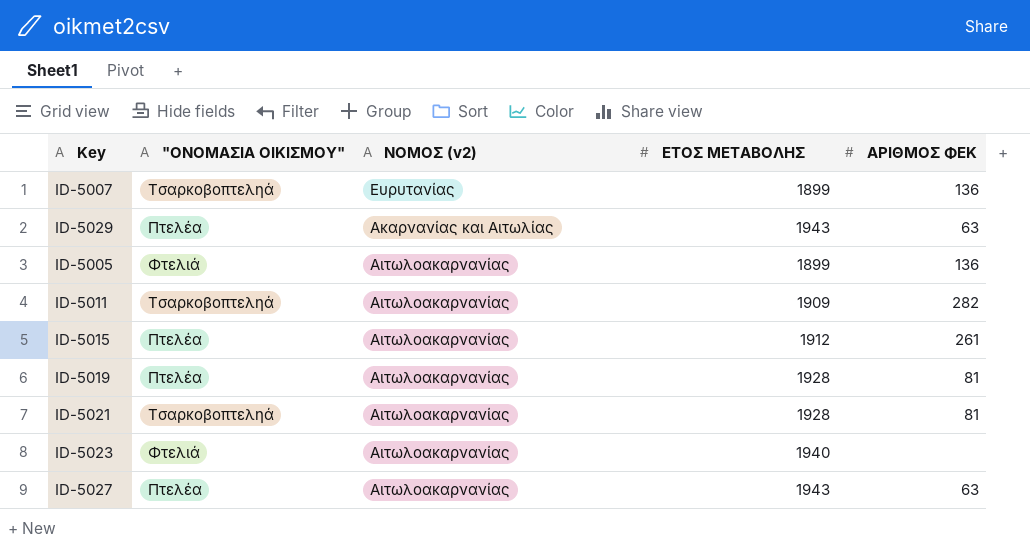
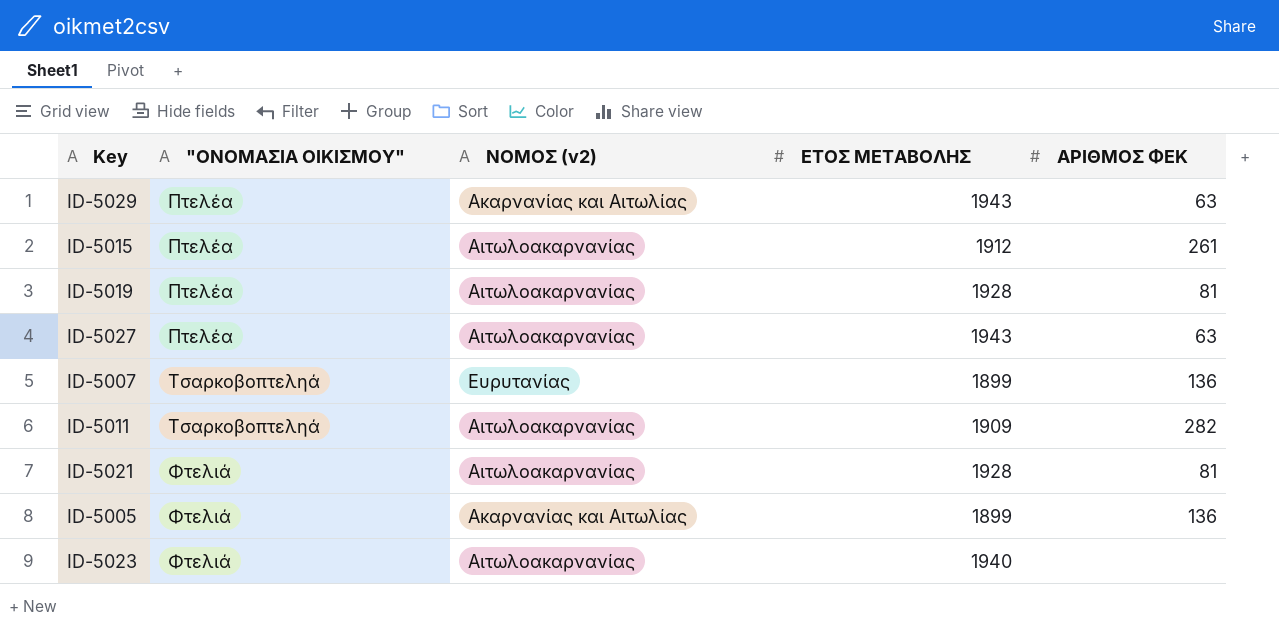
row order: ΝΟΜΟΣ (v2) descending -> "ΟΝΟΜΑΣΙΑ ΟΙΚΙΣΜΟΥ" ascending
ID-5021 | "ΟΝΟΜΑΣΙΑ ΟΙΚΙΣΜΟΥ": Τσαρκοβοπτεληά -> Φτελιά
ID-5005 | ΝΟΜΟΣ (v2): Αιτωλοακαρνανίας -> Ακαρνανίας και Αιτωλίας

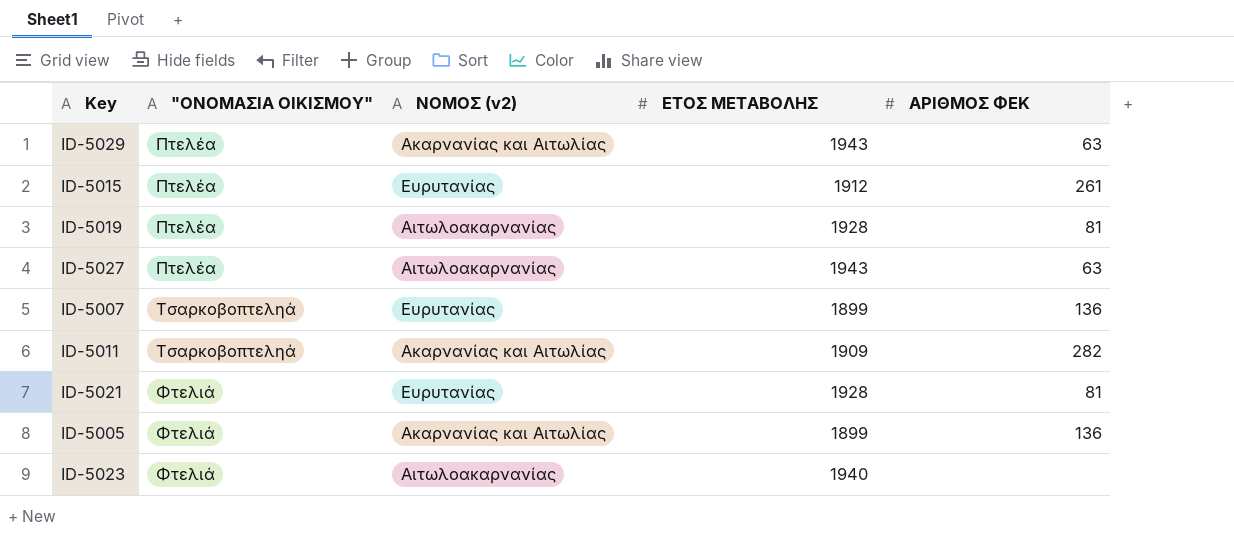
ID-5015 | ΝΟΜΟΣ (v2): Αιτωλοακαρνανίας -> Ευρυτανίας
ID-5011 | ΝΟΜΟΣ (v2): Αιτωλοακαρνανίας -> Ακαρνανίας και Αιτωλίας
ID-5021 | ΝΟΜΟΣ (v2): Αιτωλοακαρνανίας -> Ευρυτανίας

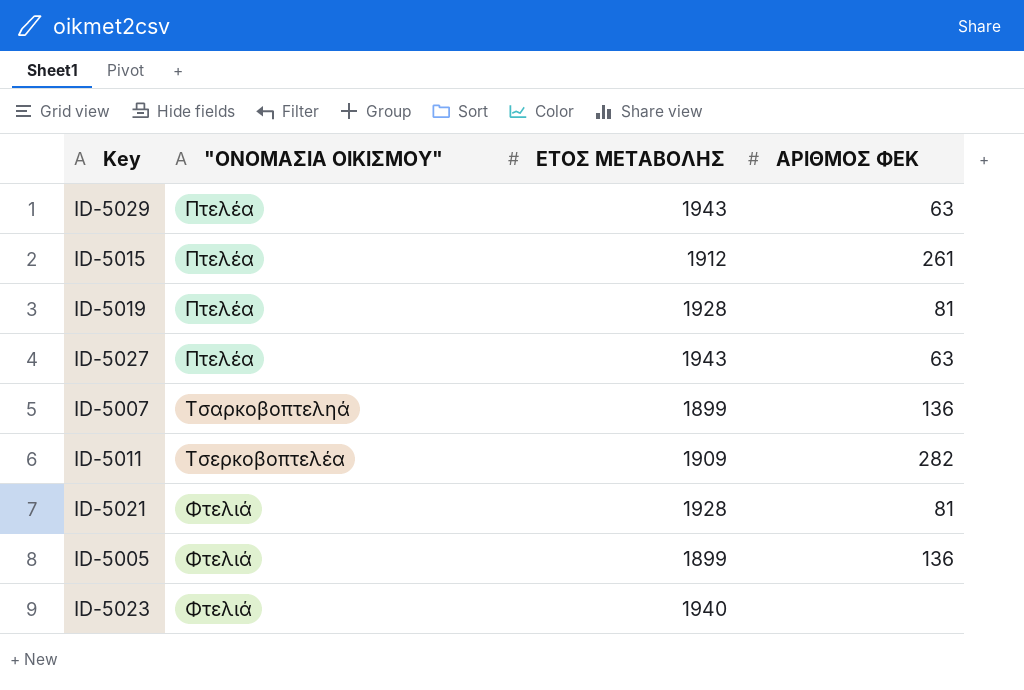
column ΝΟΜΟΣ (v2) | position: 3 -> none
ID-5011 | "ΟΝΟΜΑΣΙΑ ΟΙΚΙΣΜΟΥ": Τσαρκοβοπτεληά -> Τσερκοβοπτελέα

